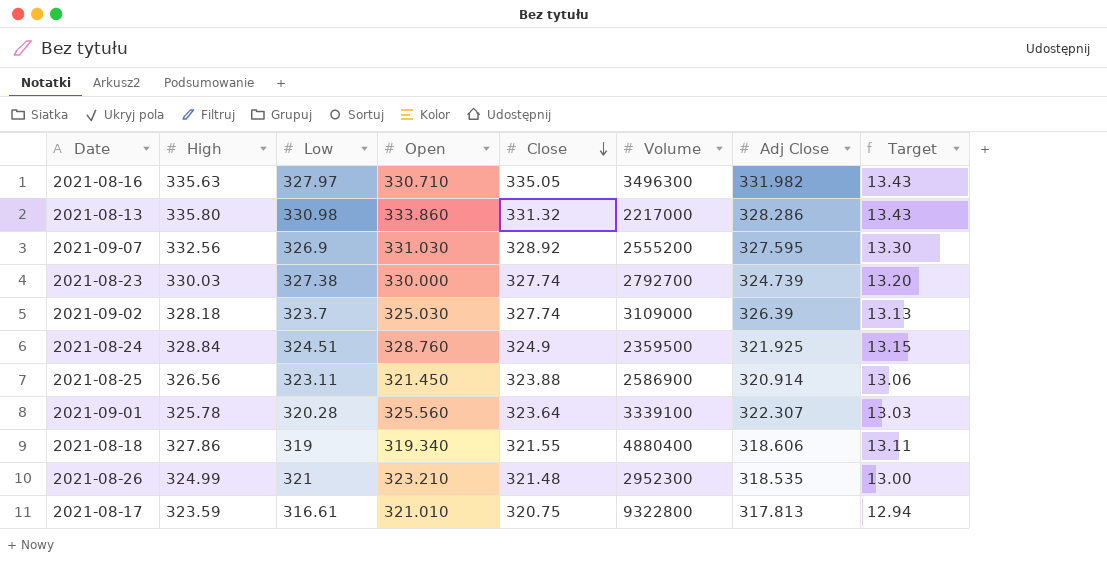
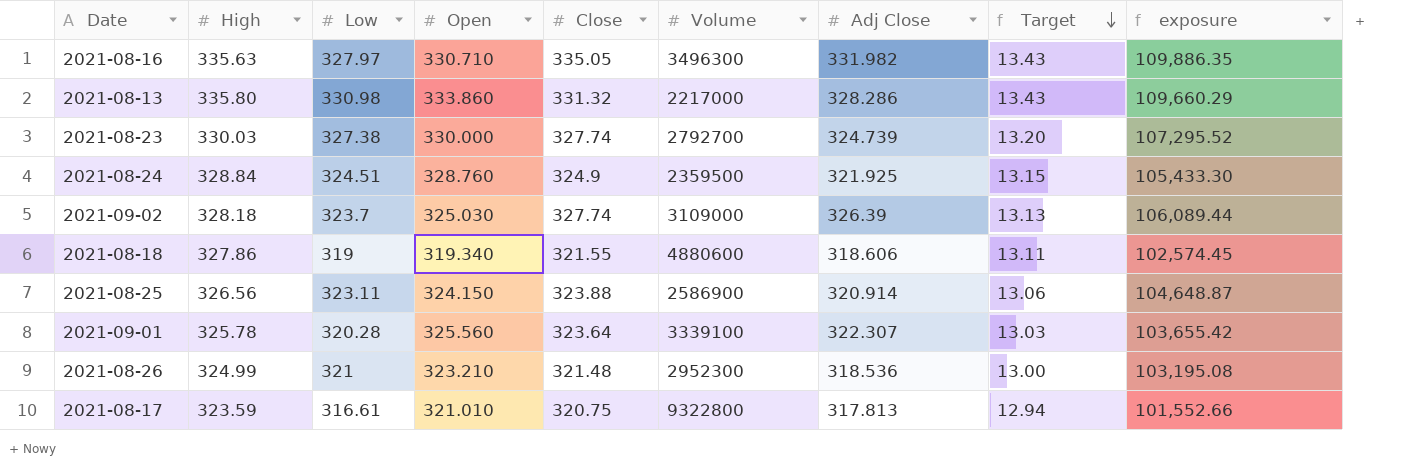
row order: Close descending -> Target descending
column exposure | formula: none -> [Low] * [Close]
row 2021-09-07: 332.56 | 326.9 | 331.030 | 328.92 | 2555200 | 327.595 | 13.30 -> none
2021-08-18 | Volume: 4880400 -> 4880600
2021-08-25 | Open: 321.450 -> 324.150
2021-08-26 | Adj Close: 318.535 -> 318.536

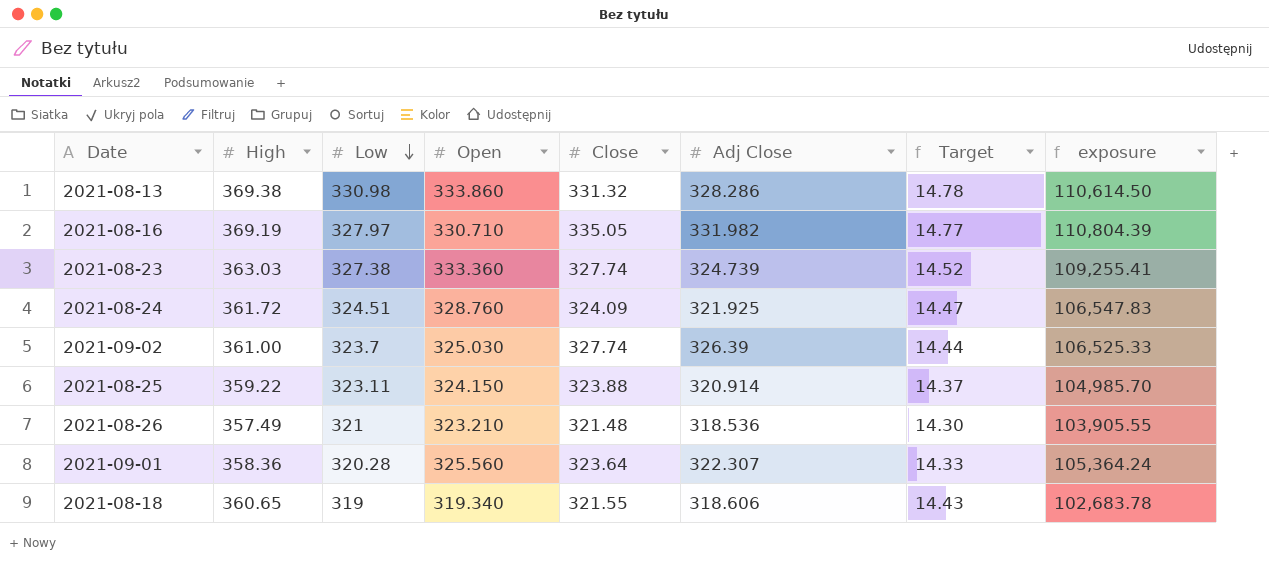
row order: Target descending -> Low descending
column Volume | position: 6 -> none
column exposure | formula: [Low] * [Close] -> [Open] * [Close]
row 2021-08-17: 323.59 | 316.61 | 321.010 | 320.75 | 9322800 | 317.813 | 12.94 | 101,552.66 -> none
2021-08-13 | High: 335.80 -> 369.38
2021-08-13 | Target: 13.43 -> 14.78
2021-08-16 | High: 335.63 -> 369.19
2021-08-16 | Target: 13.43 -> 14.77
2021-08-23 | High: 330.03 -> 363.03
2021-08-23 | Open: 330.000 -> 333.360
2021-08-23 | Target: 13.20 -> 14.52
2021-08-24 | High: 328.84 -> 361.72
2021-08-24 | Close: 324.9 -> 324.09
2021-08-24 | Target: 13.15 -> 14.47
2021-09-02 | High: 328.18 -> 361.00
2021-09-02 | Target: 13.13 -> 14.44
2021-08-25 | High: 326.56 -> 359.22
2021-08-25 | Target: 13.06 -> 14.37
2021-08-26 | High: 324.99 -> 357.49
2021-08-26 | Target: 13.00 -> 14.30
2021-09-01 | High: 325.78 -> 358.36
2021-09-01 | Target: 13.03 -> 14.33
2021-08-18 | High: 327.86 -> 360.65
2021-08-18 | Target: 13.11 -> 14.43

